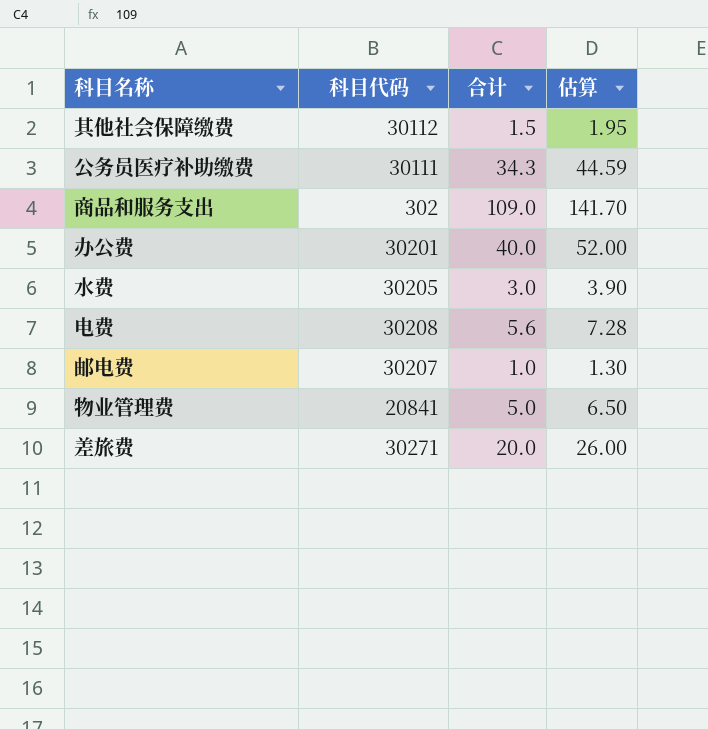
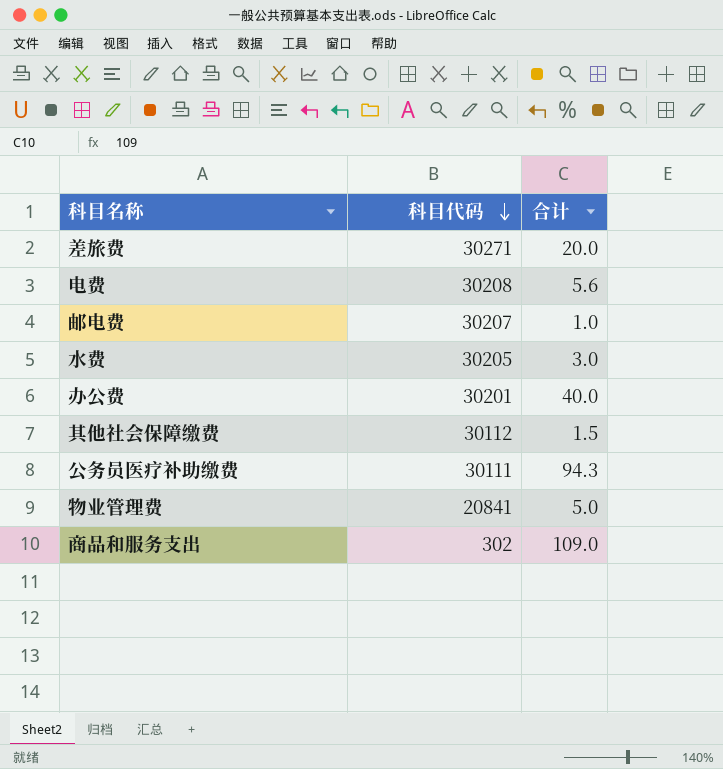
row order: none -> 科目代码 descending
column 估算 | formula: [合计] * 1.3 -> none
公务员医疗补助缴费 | 合计: 34.3 -> 94.3

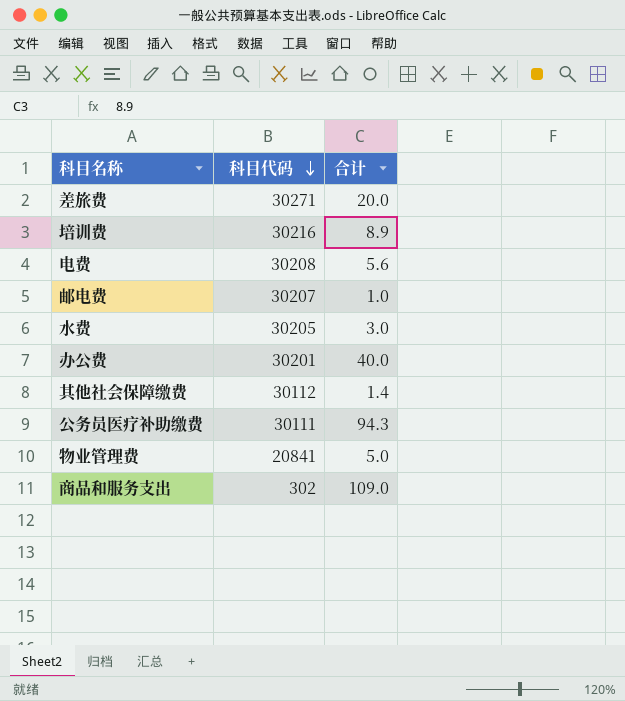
row 培训费: none -> 30216 | 8.9
其他社会保障缴费 | 合计: 1.5 -> 1.4

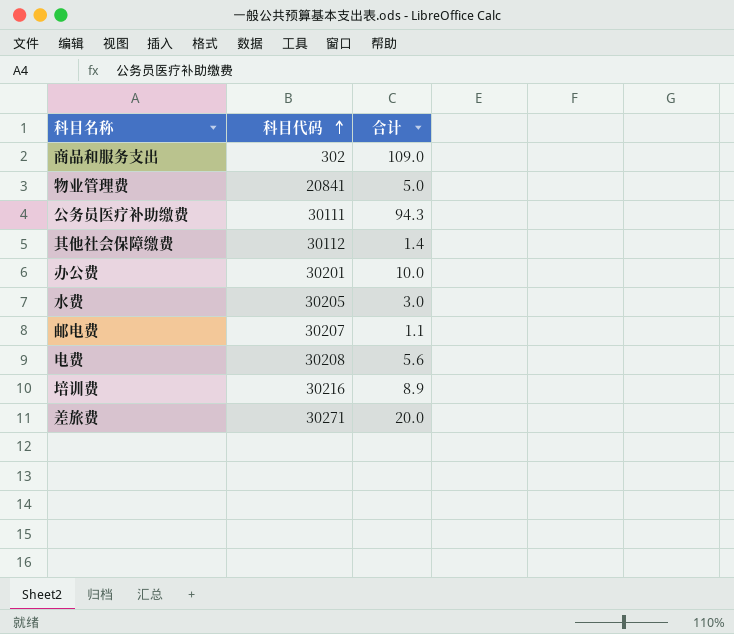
row order: 科目代码 descending -> 科目代码 ascending
办公费 | 合计: 40.0 -> 10.0
邮电费 | 合计: 1.0 -> 1.1

